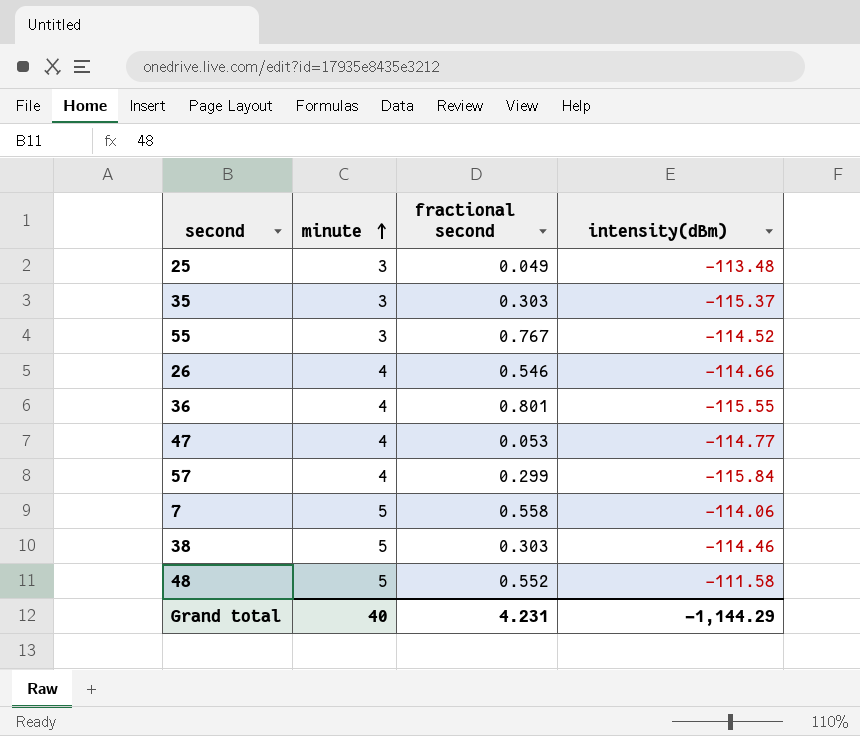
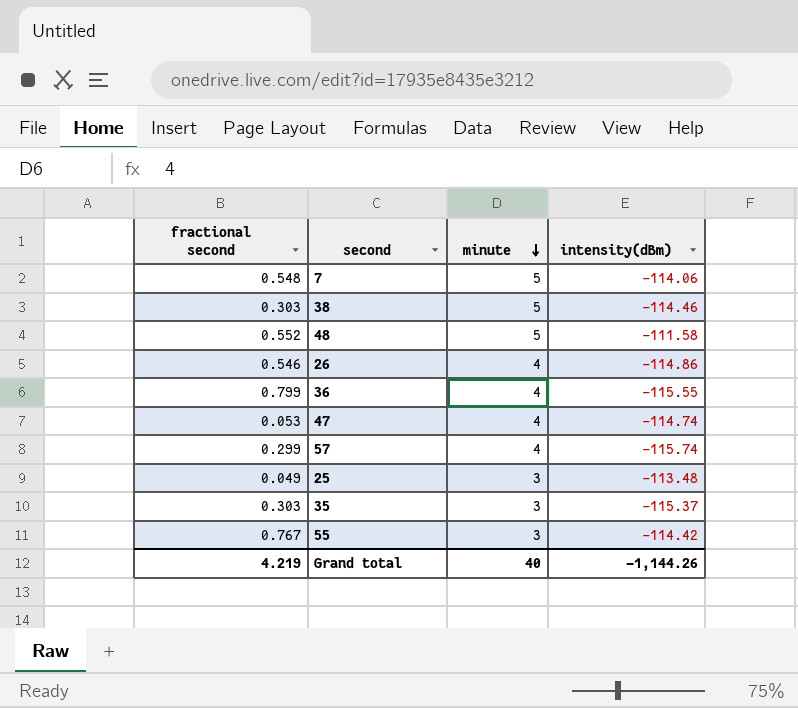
row order: minute ascending -> minute descending
column fractional second | position: 3 -> 1
7 | fractional second: 0.558 -> 0.548
26 | intensity(dBm): -114.66 -> -114.86
36 | fractional second: 0.801 -> 0.799
47 | intensity(dBm): -114.77 -> -114.74
57 | intensity(dBm): -115.84 -> -115.74
55 | intensity(dBm): -114.52 -> -114.42
Grand total | fractional second: 4.231 -> 4.219
Grand total | intensity(dBm): -1,144.29 -> -1,144.26

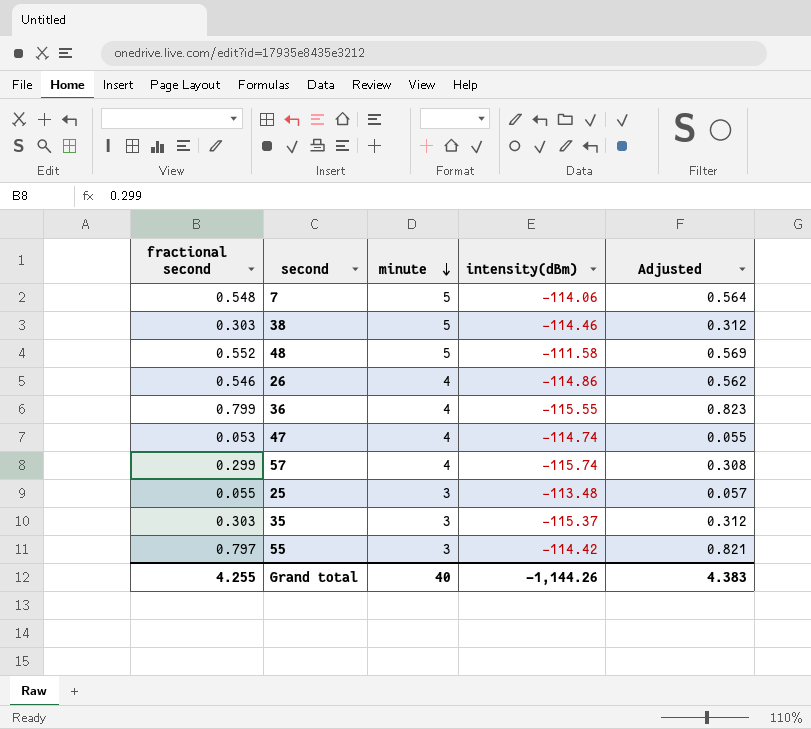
column Adjusted | formula: none -> [fractional second] * 1.03
25 | fractional second: 0.049 -> 0.055
55 | fractional second: 0.767 -> 0.797
Grand total | fractional second: 4.219 -> 4.255

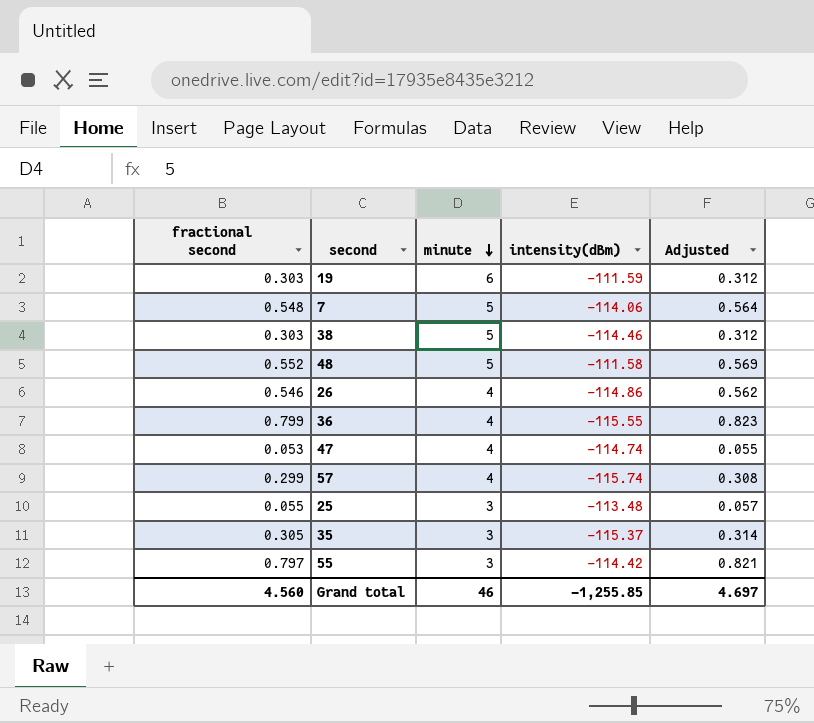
row 19: none -> 0.303 | 6 | -111.59 | 0.312
35 | fractional second: 0.303 -> 0.305
35 | Adjusted: 0.312 -> 0.314
Grand total | fractional second: 4.255 -> 4.560
Grand total | minute: 40 -> 46
Grand total | intensity(dBm): -1,144.26 -> -1,255.85
Grand total | Adjusted: 4.383 -> 4.697

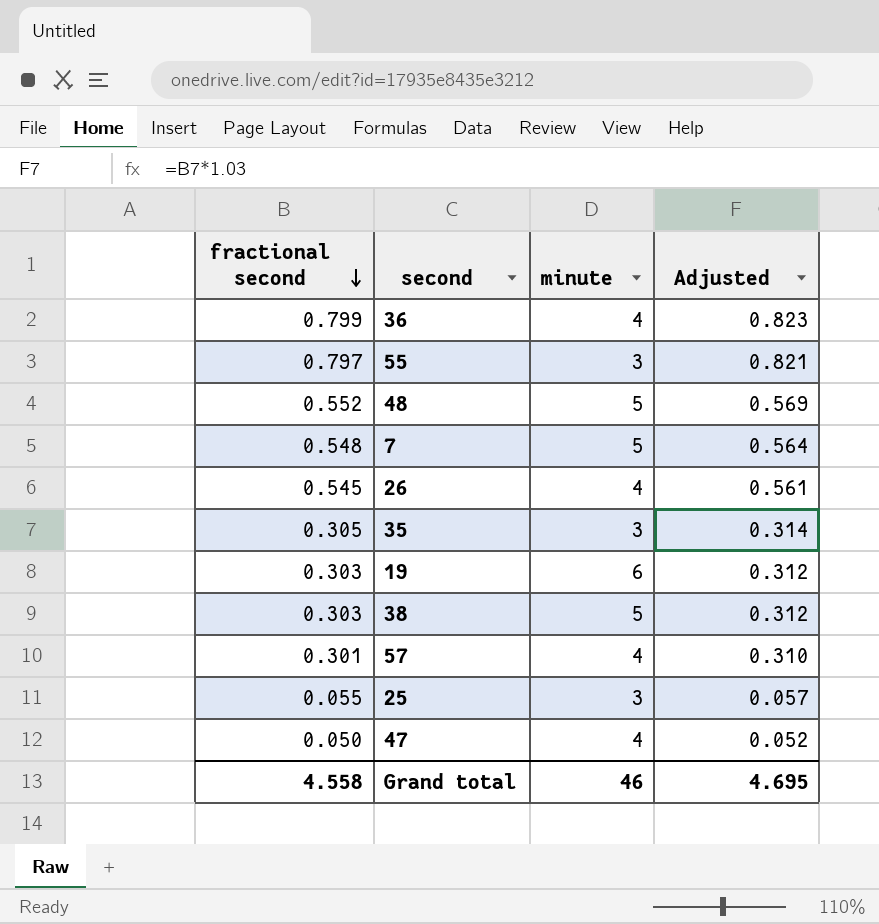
row order: minute descending -> fractional second descending
column intensity(dBm) | position: 4 -> none
26 | fractional second: 0.546 -> 0.545
26 | Adjusted: 0.562 -> 0.561
57 | fractional second: 0.299 -> 0.301
57 | Adjusted: 0.308 -> 0.310
47 | fractional second: 0.053 -> 0.050
47 | Adjusted: 0.055 -> 0.052
Grand total | fractional second: 4.560 -> 4.558
Grand total | Adjusted: 4.697 -> 4.695

